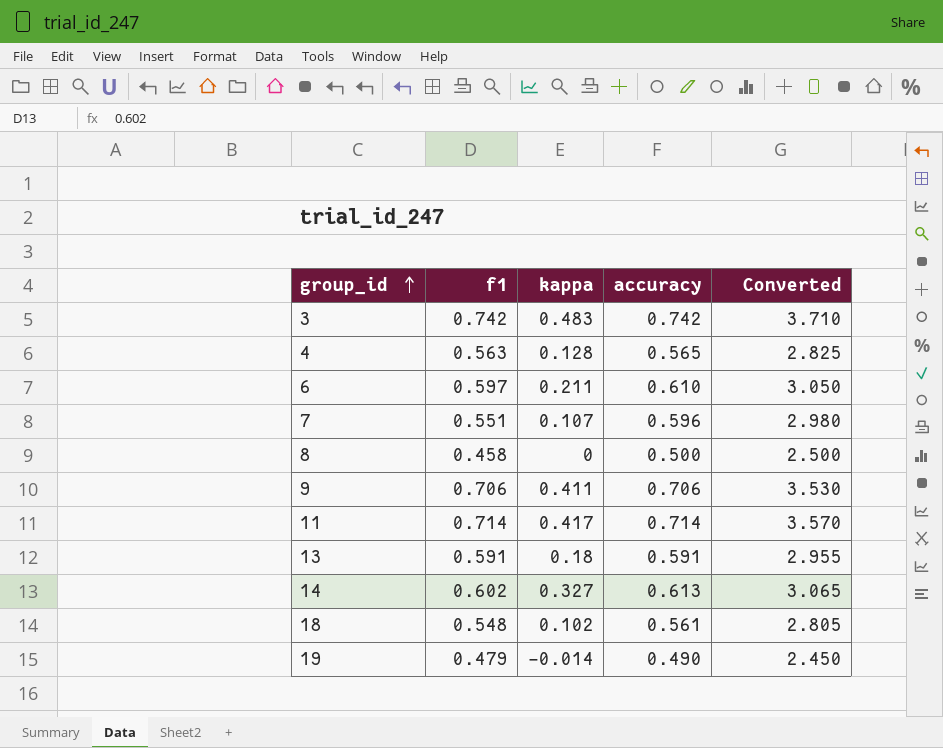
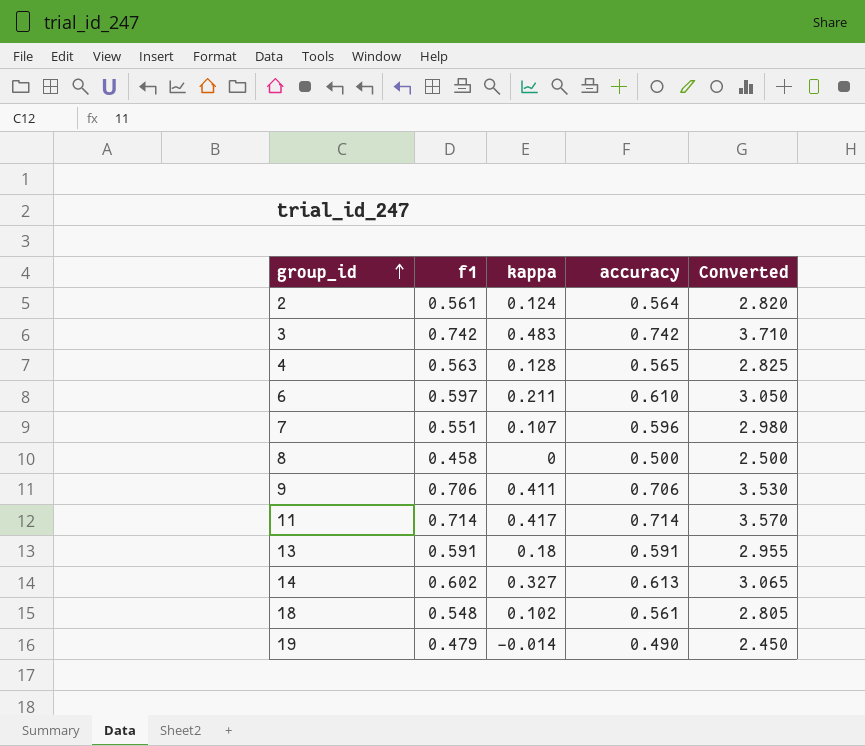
row 2: none -> 0.561 | 0.124 | 0.564 | 2.820

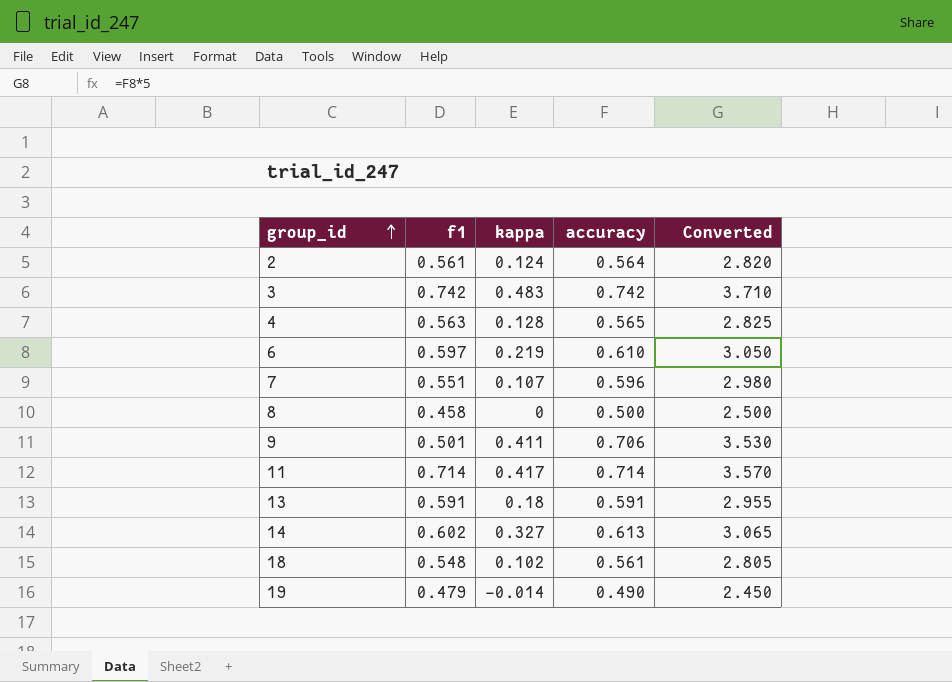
6 | kappa: 0.211 -> 0.219
9 | f1: 0.706 -> 0.501

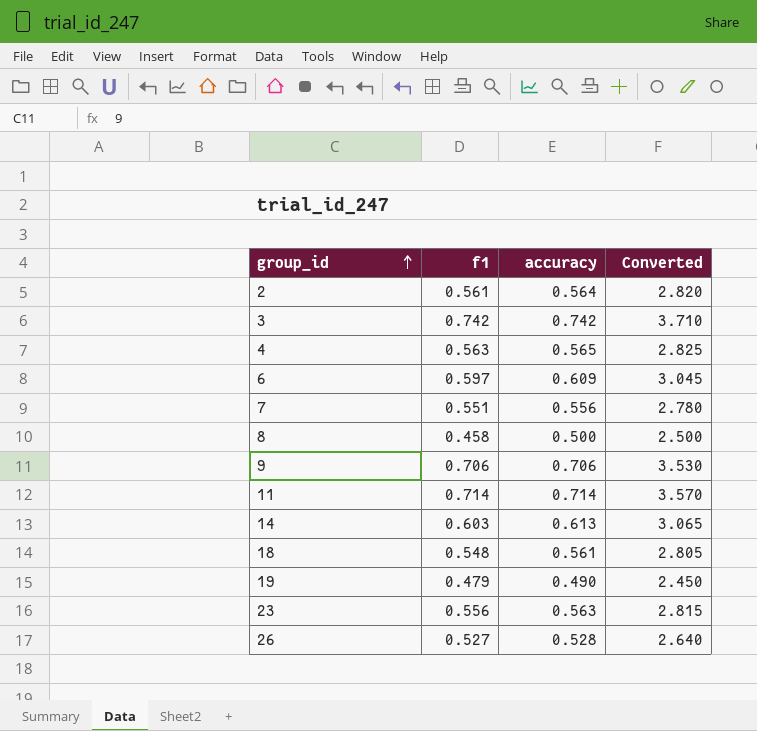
column kappa | position: 3 -> none
row 13: 0.591 | 0.18 | 0.591 | 2.955 -> none
6 | accuracy: 0.610 -> 0.609
6 | Converted: 3.050 -> 3.045
7 | accuracy: 0.596 -> 0.556
7 | Converted: 2.980 -> 2.780
9 | f1: 0.501 -> 0.706
14 | f1: 0.602 -> 0.603
row 23: none -> 0.556 | 0.563 | 2.815
row 26: none -> 0.527 | 0.528 | 2.640

